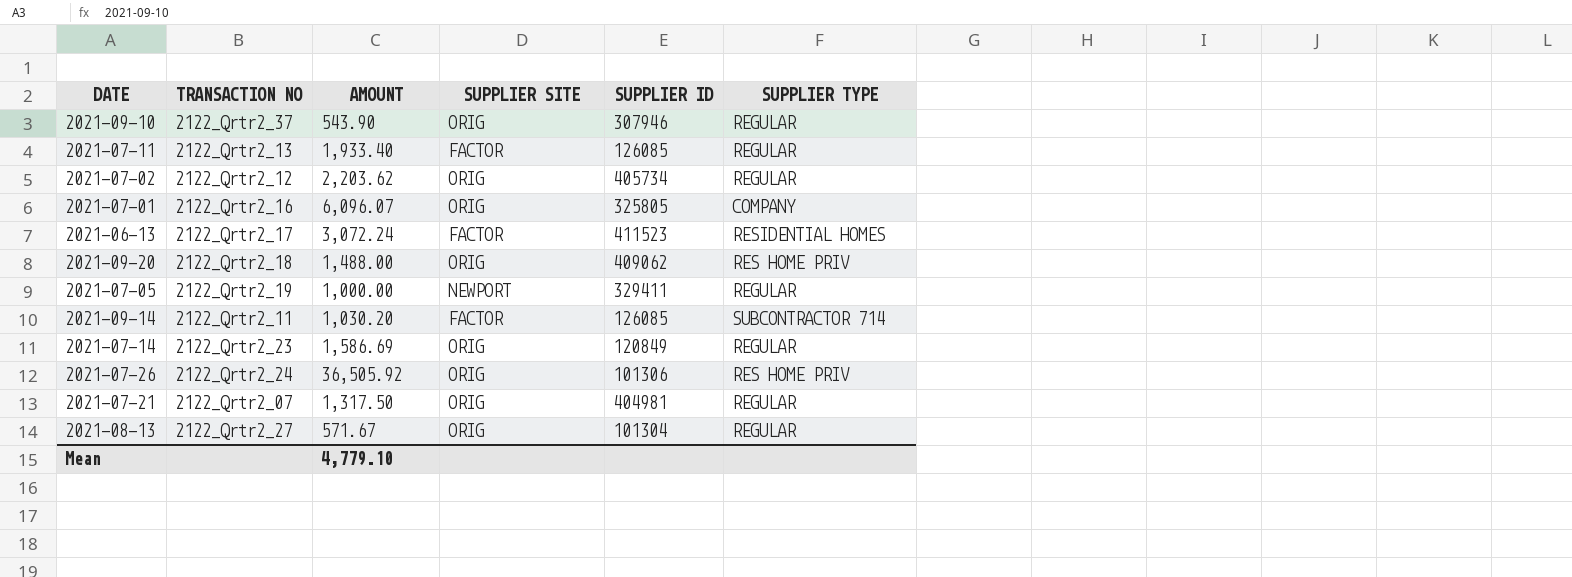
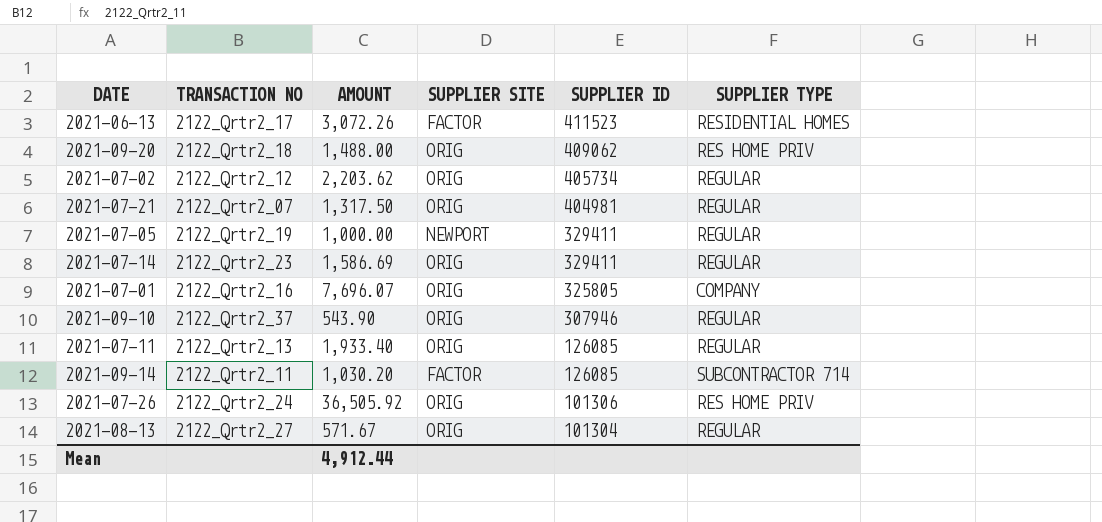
row order: none -> SUPPLIER ID descending
2021-06-13 | AMOUNT: 3,072.24 -> 3,072.26
2021-07-14 | SUPPLIER ID: 120849 -> 329411
2021-07-01 | AMOUNT: 6,096.07 -> 7,696.07
2021-07-11 | SUPPLIER SITE: FACTOR -> ORIG
Mean | AMOUNT: 4,779.10 -> 4,912.44

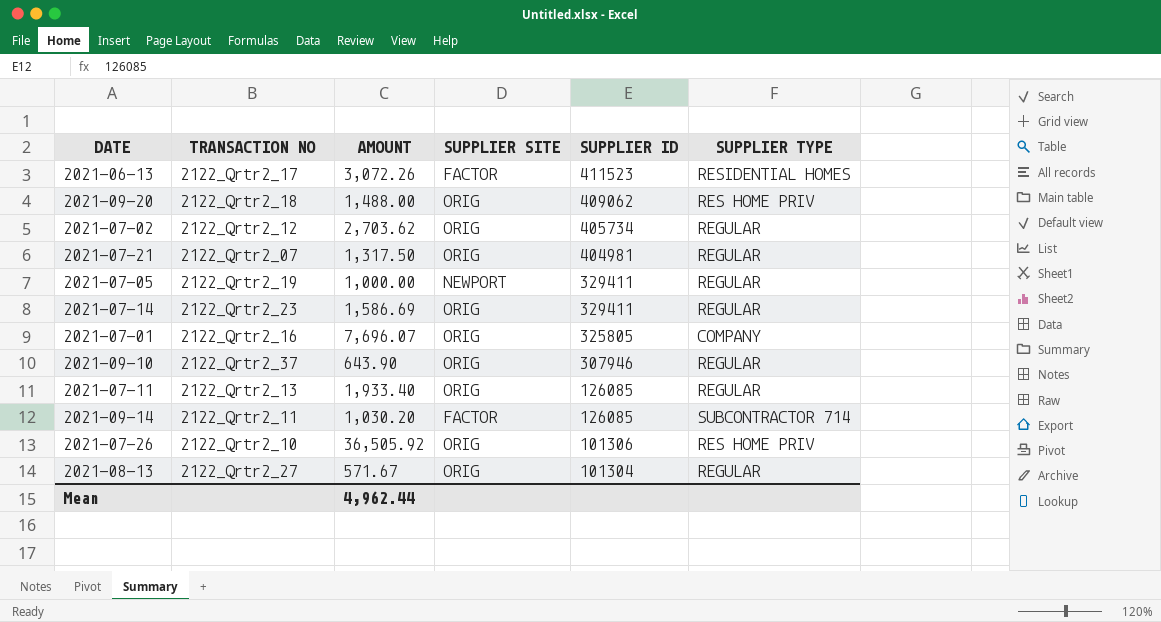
2021-07-02 | AMOUNT: 2,203.62 -> 2,703.62
2021-09-10 | AMOUNT: 543.90 -> 643.90
2021-07-26 | TRANSACTION NO: 2122_Qrtr2_24 -> 2122_Qrtr2_10
Mean | AMOUNT: 4,912.44 -> 4,962.44

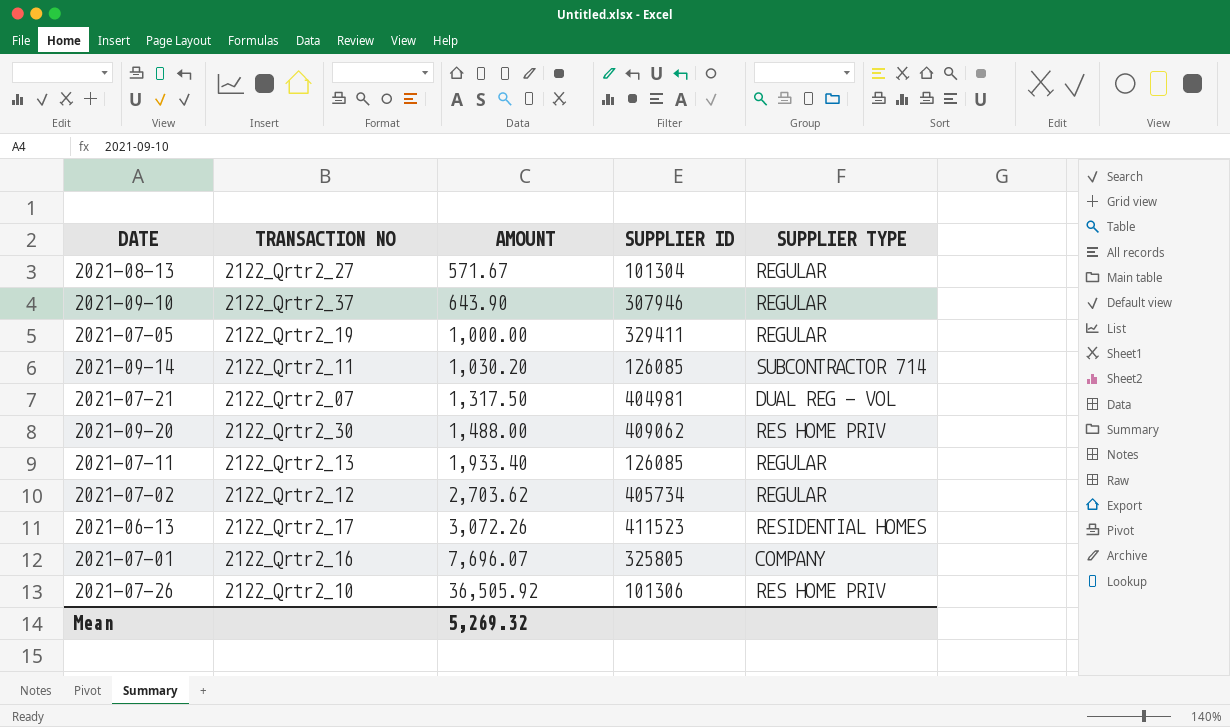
row order: SUPPLIER ID descending -> AMOUNT ascending
column SUPPLIER SITE | position: 4 -> none
row 2021-07-14: 2122_Qrtr2_23 | 1,586.69 | ORIG | 329411 | REGULAR -> none
2021-07-21 | SUPPLIER TYPE: REGULAR -> DUAL REG - VOL
2021-09-20 | TRANSACTION NO: 2122_Qrtr2_18 -> 2122_Qrtr2_30
Mean | AMOUNT: 4,962.44 -> 5,269.32

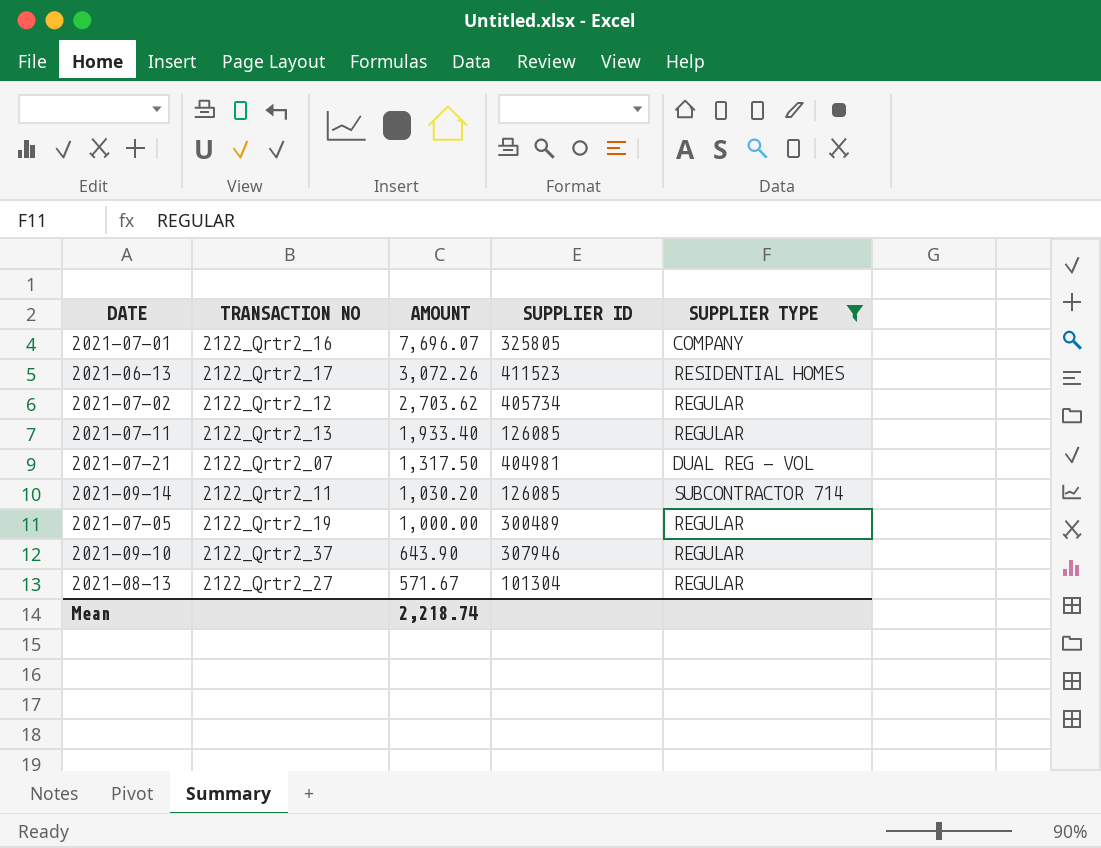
filter: none -> SUPPLIER TYPE != RES HOME PRIV
row order: AMOUNT ascending -> AMOUNT descending
2021-07-05 | SUPPLIER ID: 329411 -> 300489
Mean | AMOUNT: 5,269.32 -> 2,218.74

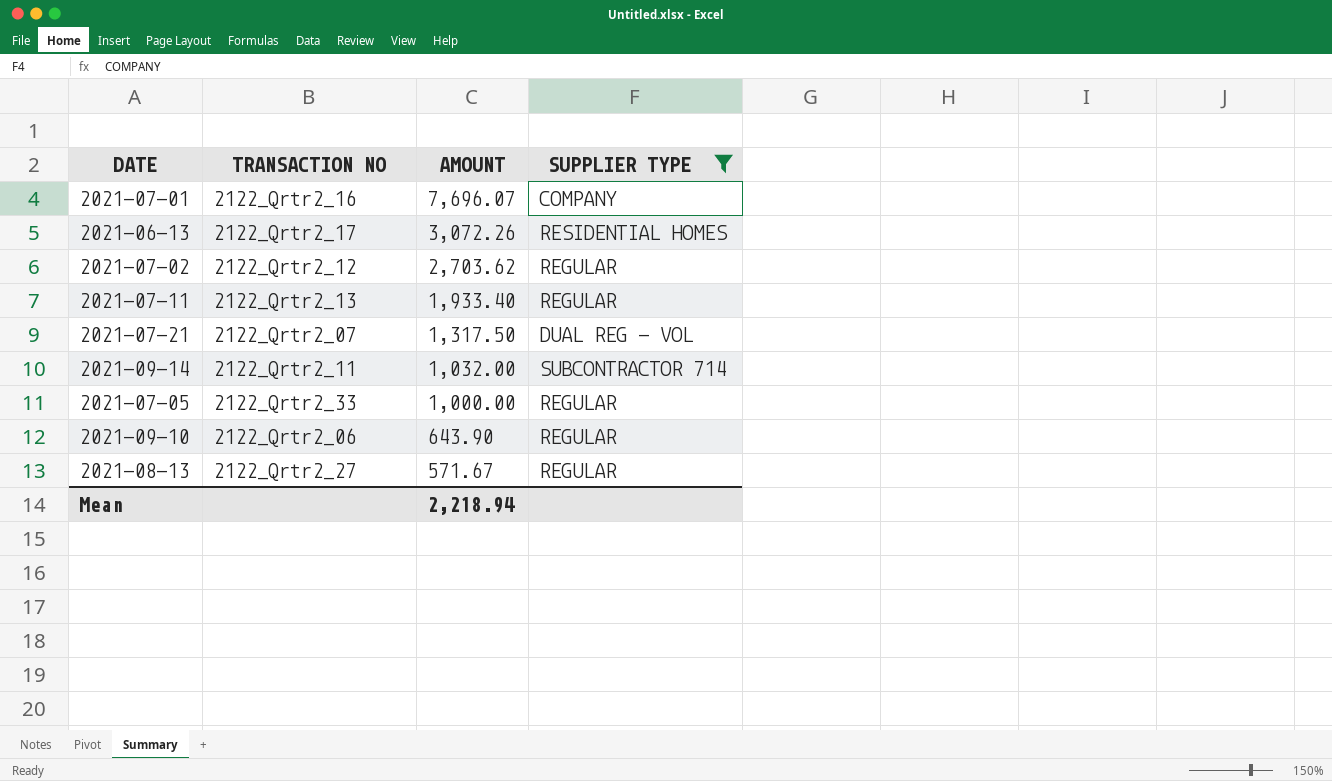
column SUPPLIER ID | position: 4 -> none
2021-09-14 | AMOUNT: 1,030.20 -> 1,032.00
2021-07-05 | TRANSACTION NO: 2122_Qrtr2_19 -> 2122_Qrtr2_33
2021-09-10 | TRANSACTION NO: 2122_Qrtr2_37 -> 2122_Qrtr2_06
Mean | AMOUNT: 2,218.74 -> 2,218.94

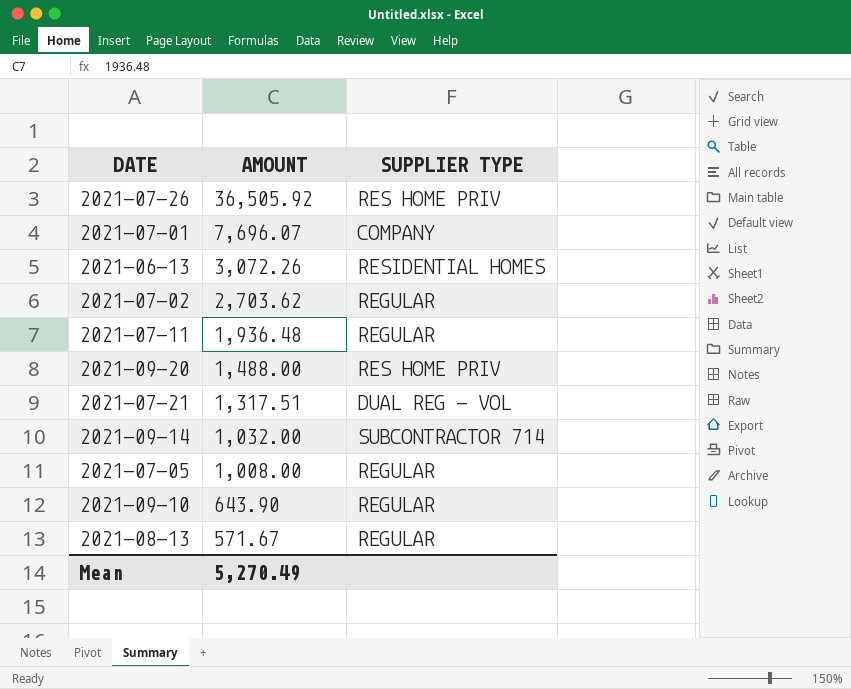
filter: SUPPLIER TYPE != RES HOME PRIV -> none
column TRANSACTION NO | position: 2 -> none
2021-07-11 | AMOUNT: 1,933.40 -> 1,936.48
2021-07-21 | AMOUNT: 1,317.50 -> 1,317.51
2021-07-05 | AMOUNT: 1,000.00 -> 1,008.00
Mean | AMOUNT: 2,218.94 -> 5,270.49

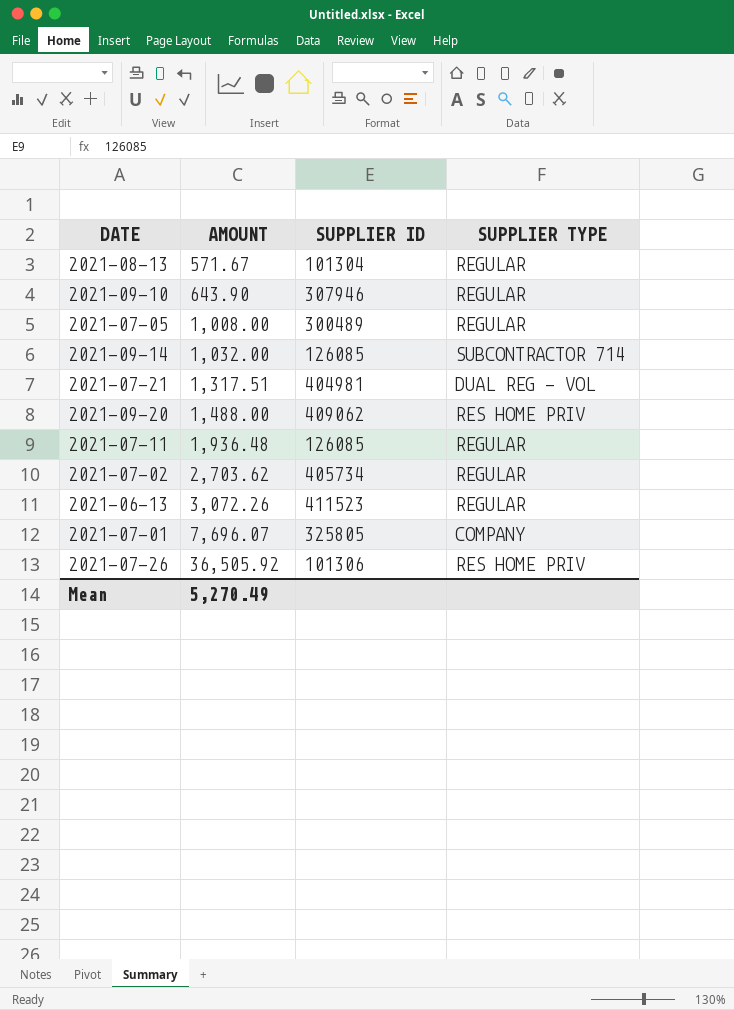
row order: AMOUNT descending -> AMOUNT ascending
column SUPPLIER ID | position: none -> 3
2021-06-13 | SUPPLIER TYPE: RESIDENTIAL HOMES -> REGULAR

